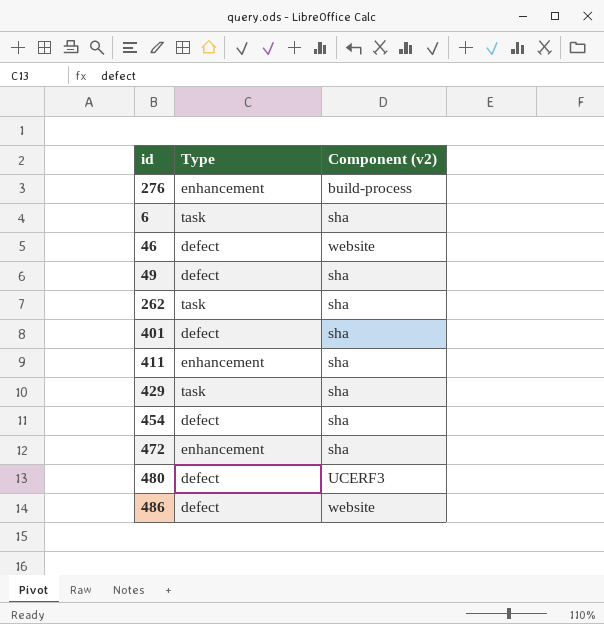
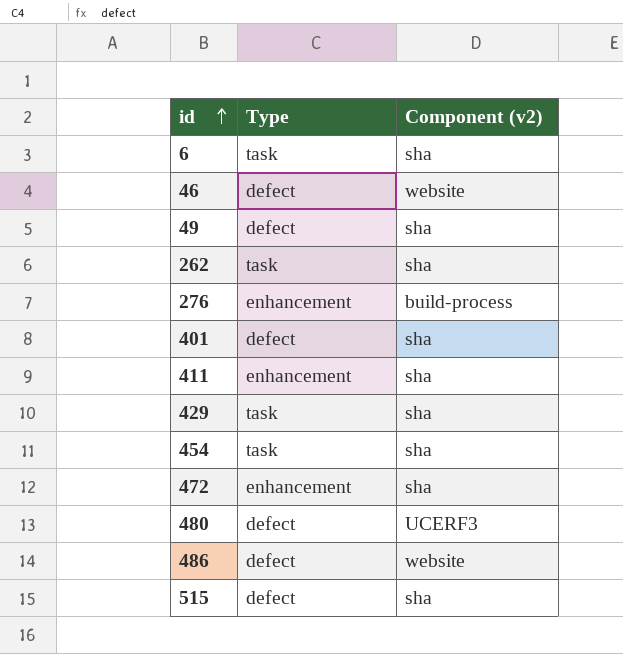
row order: none -> id ascending
454 | Type: defect -> task
row 515: none -> defect | sha

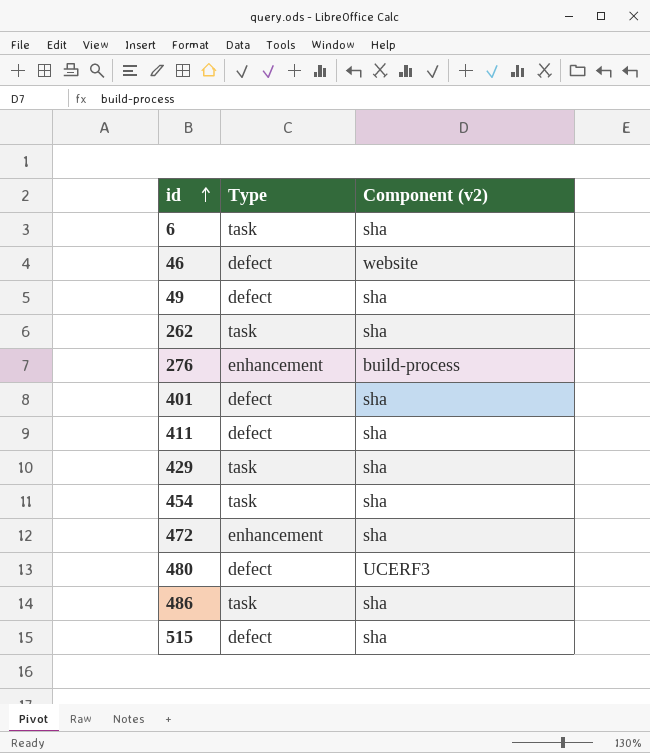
411 | Type: enhancement -> defect
486 | Type: defect -> task
486 | Component (v2): website -> sha

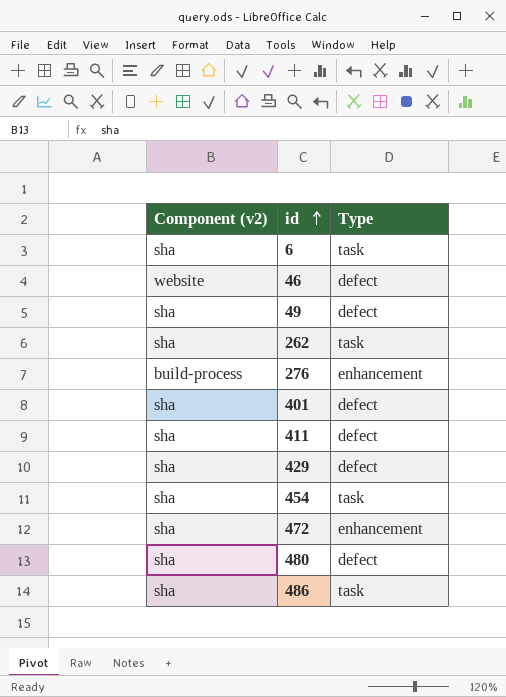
column Component (v2) | position: 3 -> 1
row 515: defect | sha -> none
429 | Type: task -> defect
480 | Component (v2): UCERF3 -> sha

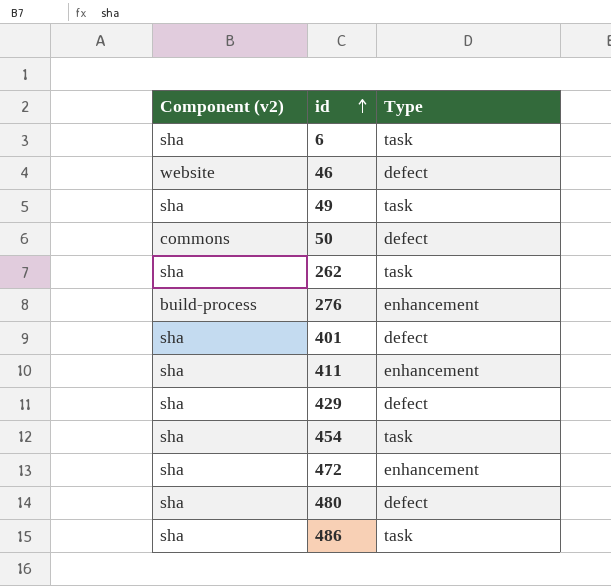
49 | Type: defect -> task
row 50: none -> commons | defect
411 | Type: defect -> enhancement

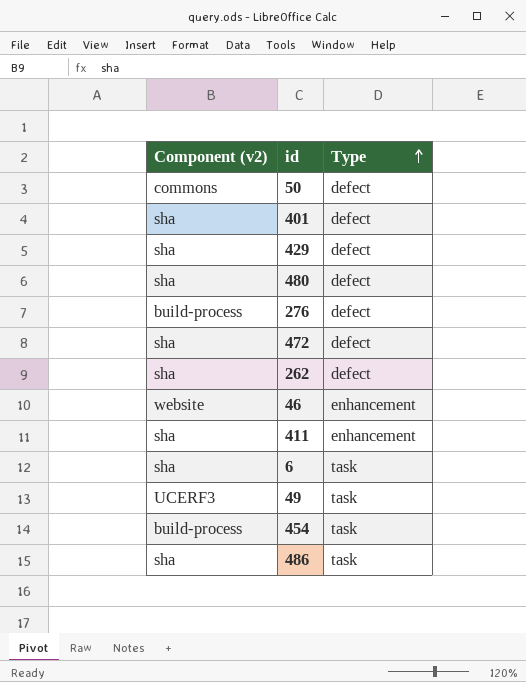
row order: id ascending -> Type ascending
276 | Type: enhancement -> defect
472 | Type: enhancement -> defect
262 | Type: task -> defect
46 | Type: defect -> enhancement
49 | Component (v2): sha -> UCERF3
454 | Component (v2): sha -> build-process

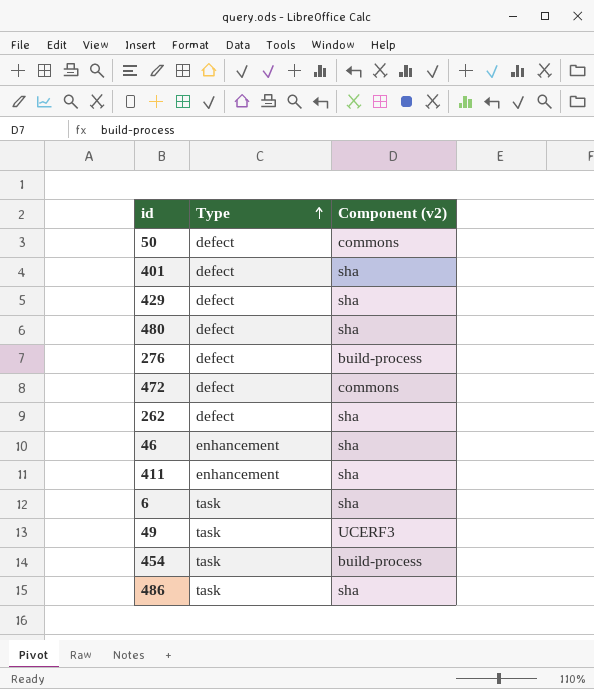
column Component (v2) | position: 1 -> 3
472 | Component (v2): sha -> commons
46 | Component (v2): website -> sha

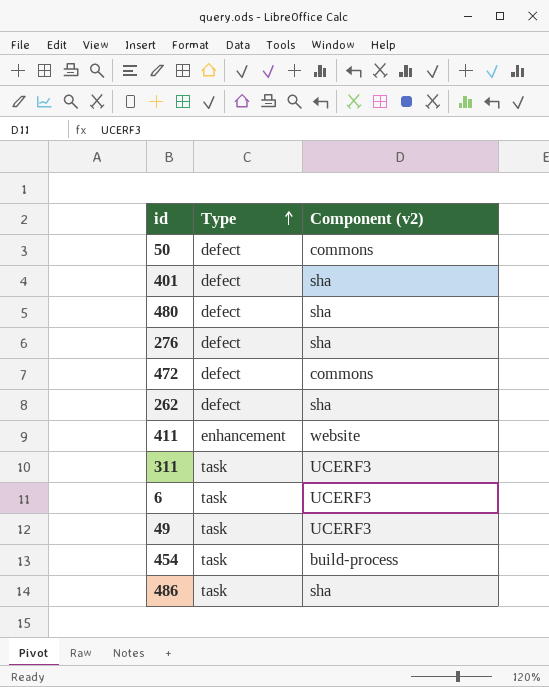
row 429: defect | sha -> none
row 46: enhancement | sha -> none
276 | Component (v2): build-process -> sha
411 | Component (v2): sha -> website
row 311: none -> task | UCERF3
6 | Component (v2): sha -> UCERF3

